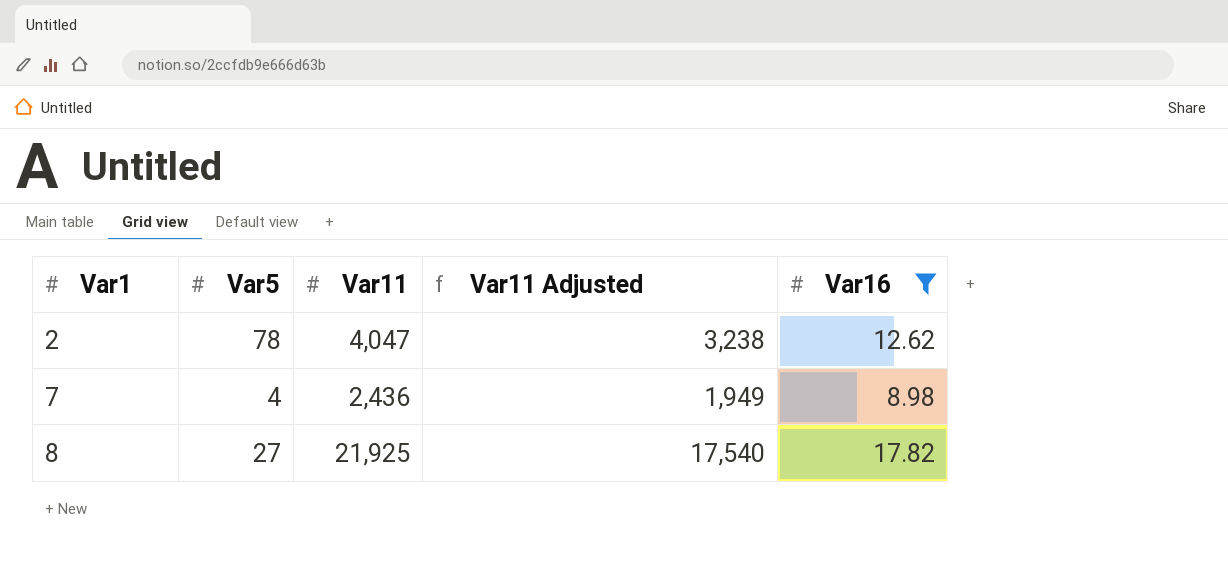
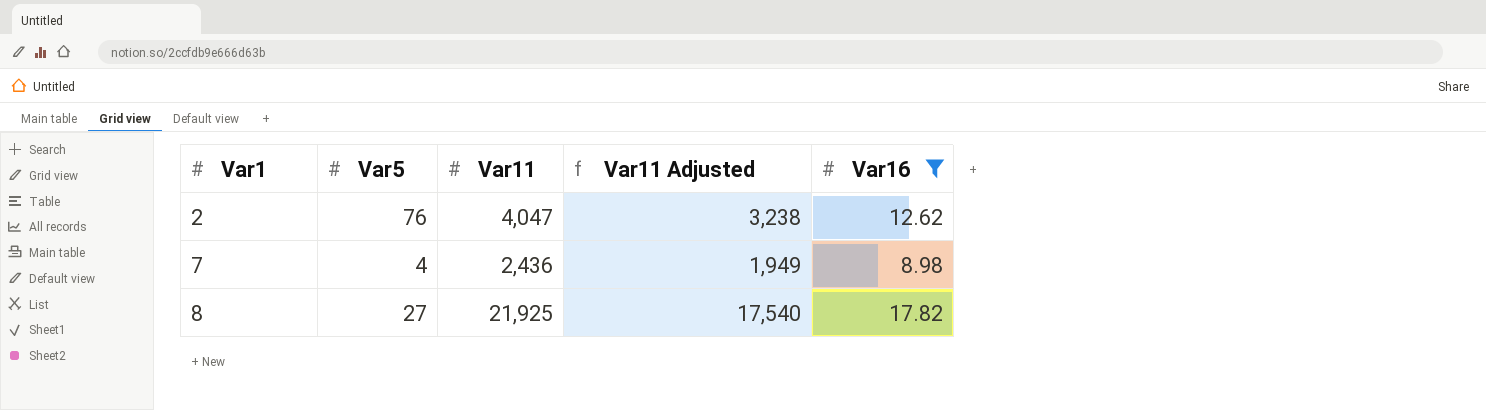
2 | Var5: 78 -> 76

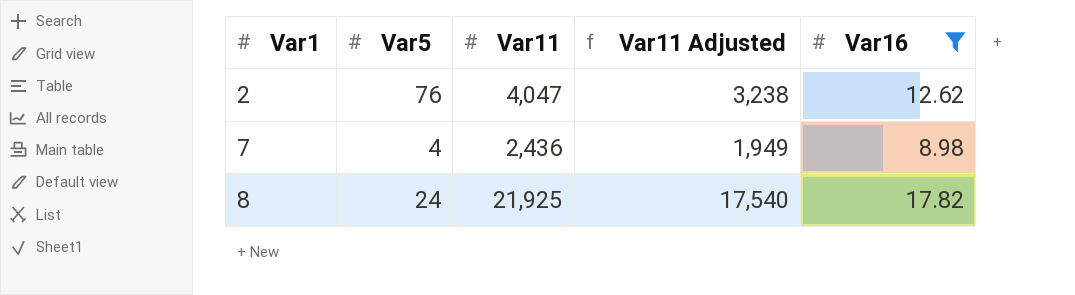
8 | Var5: 27 -> 24

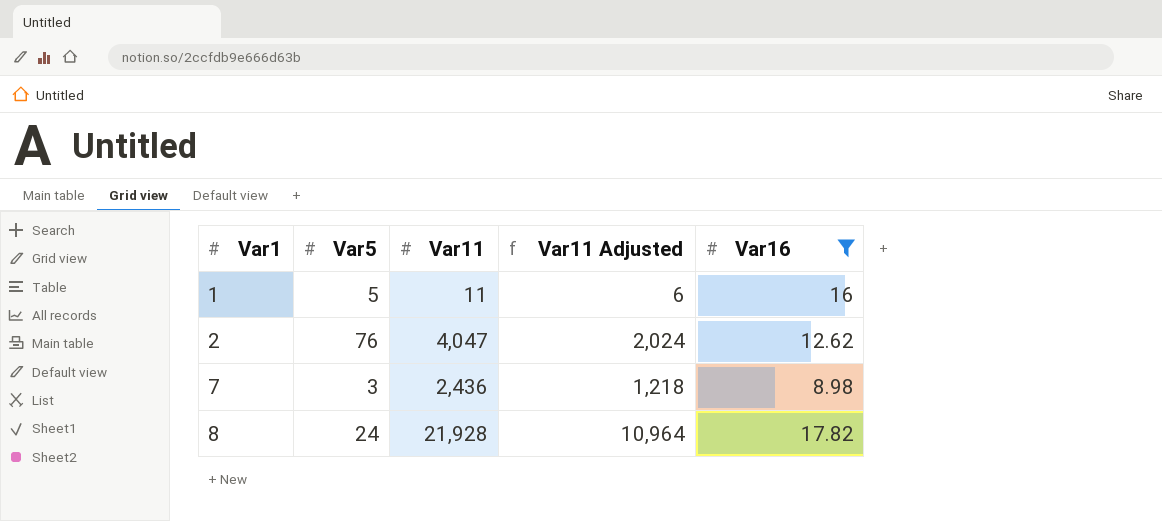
column Var11 Adjusted | formula: [Var11] * 0.8 -> [Var11] * 0.5
row 1: none -> 5 | 11 | 6 | 16
7 | Var5: 4 -> 3
8 | Var11: 21,925 -> 21,928

